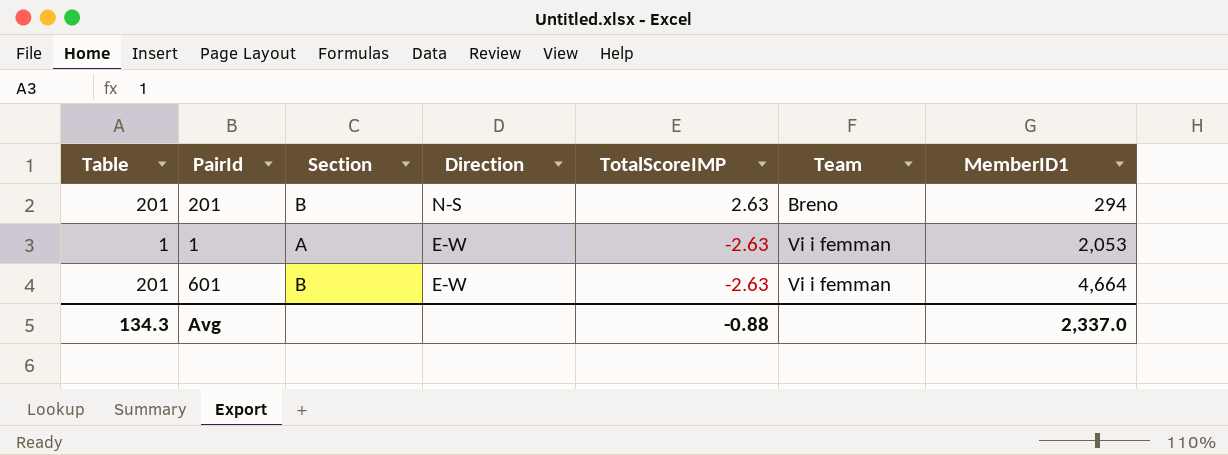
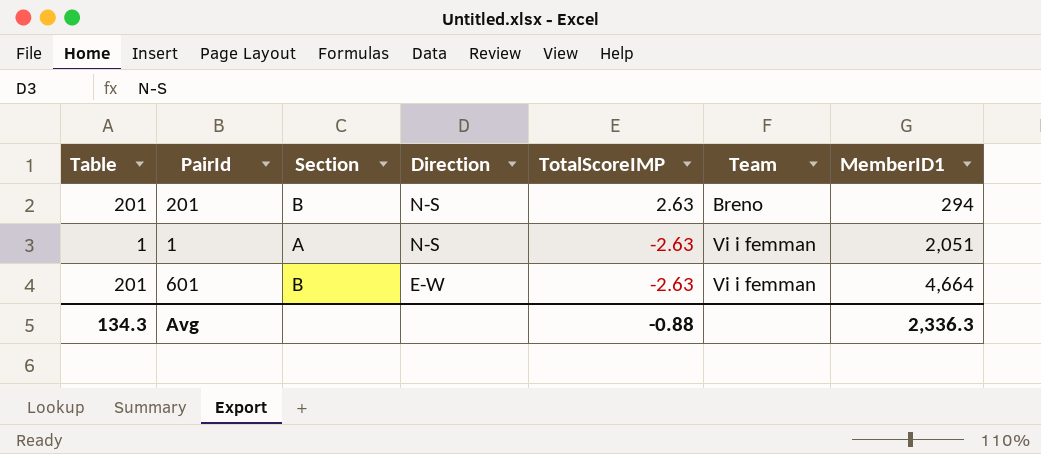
1 | Direction: E-W -> N-S
1 | MemberID1: 2,053 -> 2,051
Avg | MemberID1: 2,337.0 -> 2,336.3

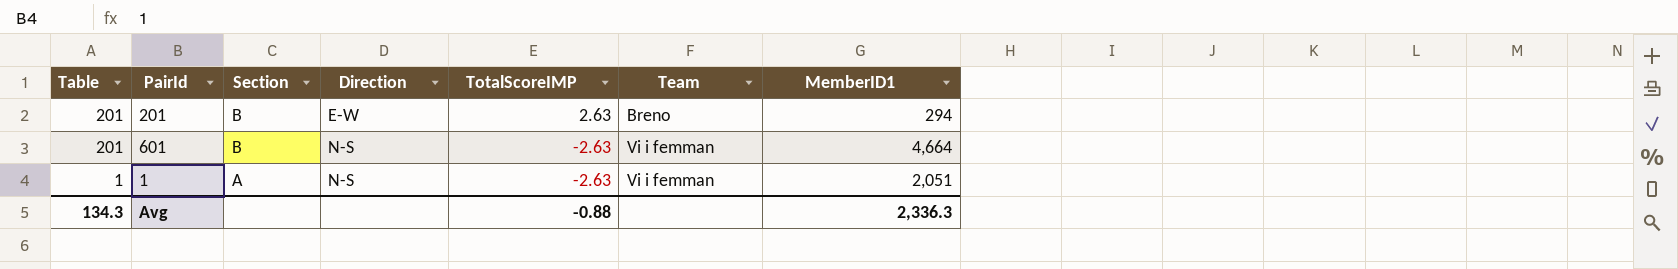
row order: Direction descending -> Table descending
201 | Direction: N-S -> E-W
601 | Direction: E-W -> N-S

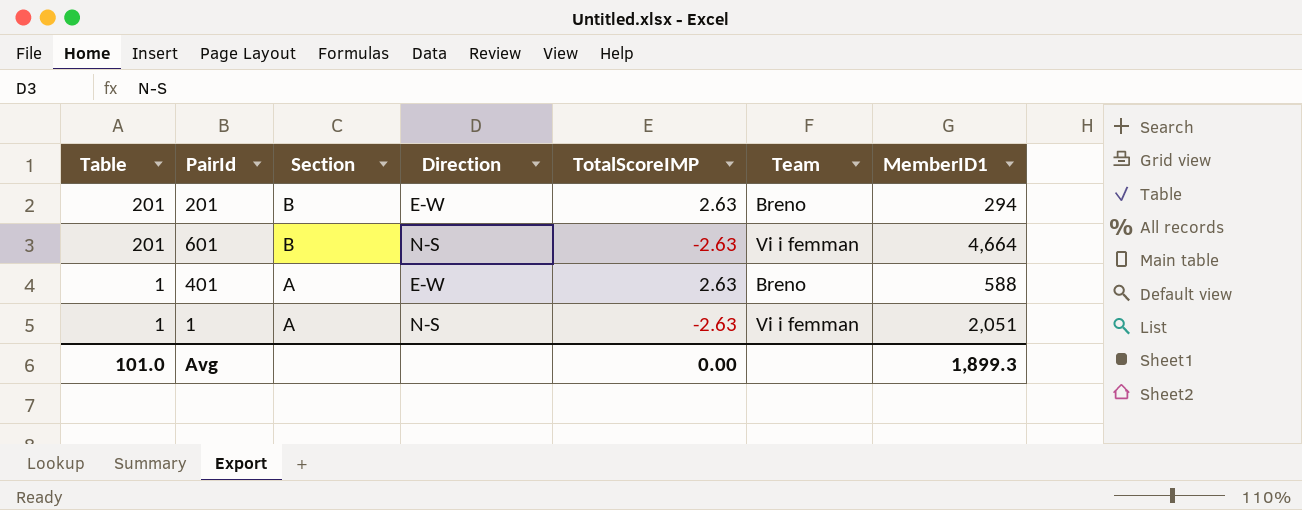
row 401: none -> 1 | A | E-W | 2.63 | Breno | 588
Avg | Table: 134.3 -> 101.0
Avg | TotalScoreIMP: -0.88 -> 0.00
Avg | MemberID1: 2,336.3 -> 1,899.3

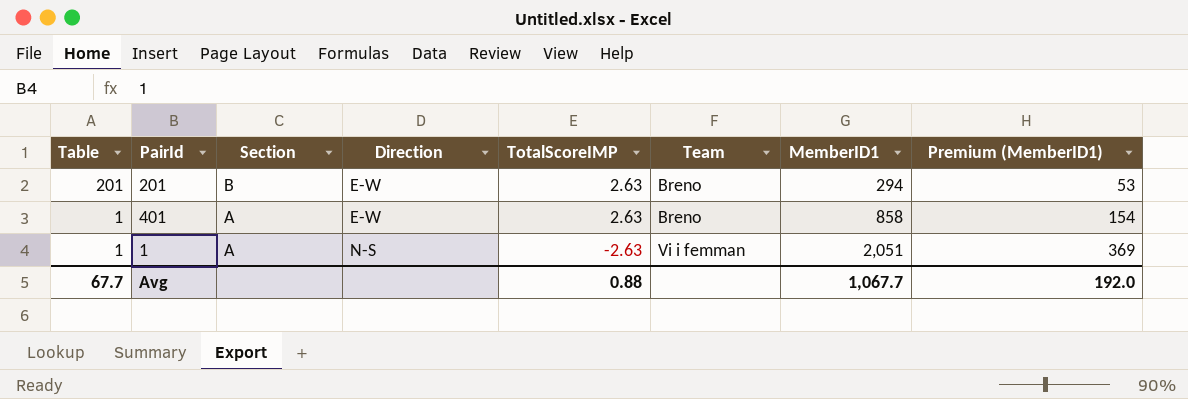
column Premium (MemberID1) | formula: none -> [MemberID1] * 0.18
row 601: 201 | B | N-S | -2.63 | Vi i femman | 4,664 -> none
401 | MemberID1: 588 -> 858
Avg | Table: 101.0 -> 67.7
Avg | TotalScoreIMP: 0.00 -> 0.88
Avg | MemberID1: 1,899.3 -> 1,067.7

